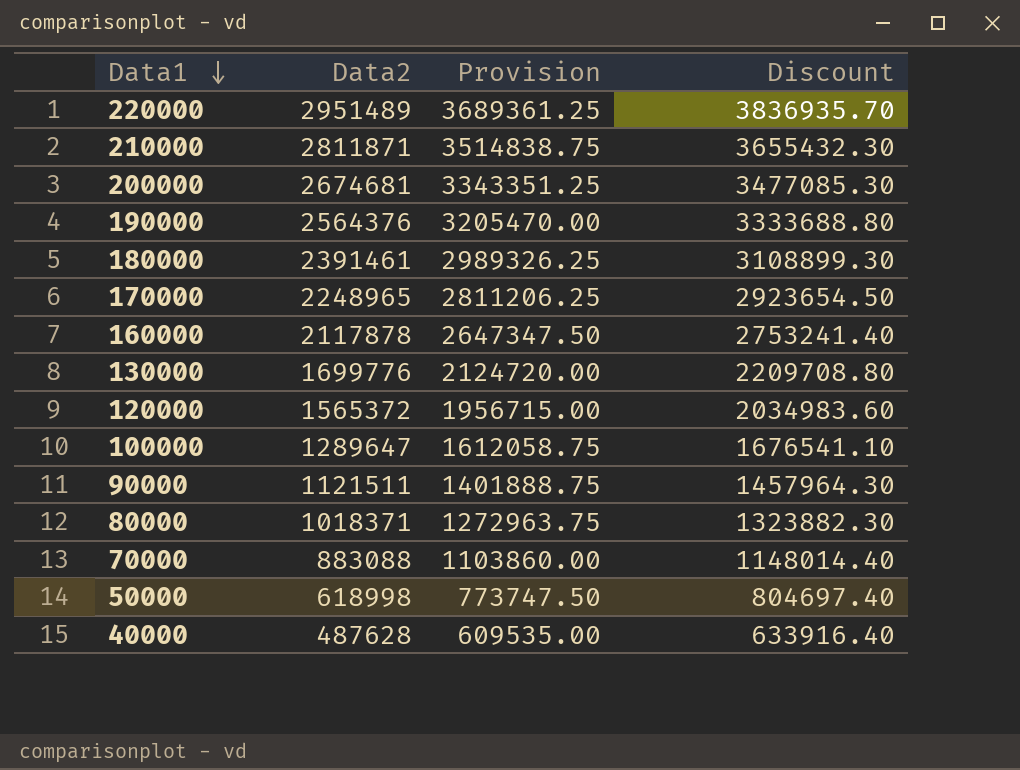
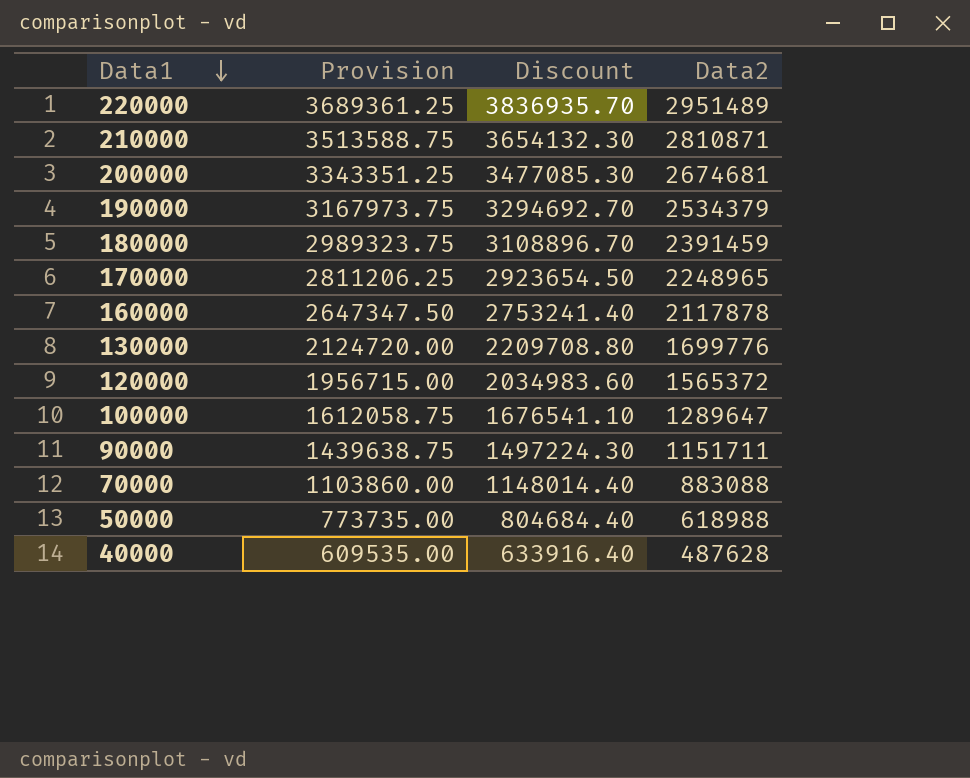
column Data2 | position: 2 -> 4
row 80000: 1018371 | 1272963.75 | 1323882.30 -> none
210000 | Provision: 3514838.75 -> 3513588.75
210000 | Discount: 3655432.30 -> 3654132.30
210000 | Data2: 2811871 -> 2810871
190000 | Provision: 3205470.00 -> 3167973.75
190000 | Discount: 3333688.80 -> 3294692.70
190000 | Data2: 2564376 -> 2534379
180000 | Provision: 2989326.25 -> 2989323.75
180000 | Discount: 3108899.30 -> 3108896.70
180000 | Data2: 2391461 -> 2391459
90000 | Provision: 1401888.75 -> 1439638.75
90000 | Discount: 1457964.30 -> 1497224.30
90000 | Data2: 1121511 -> 1151711
50000 | Provision: 773747.50 -> 773735.00
50000 | Discount: 804697.40 -> 804684.40
50000 | Data2: 618998 -> 618988

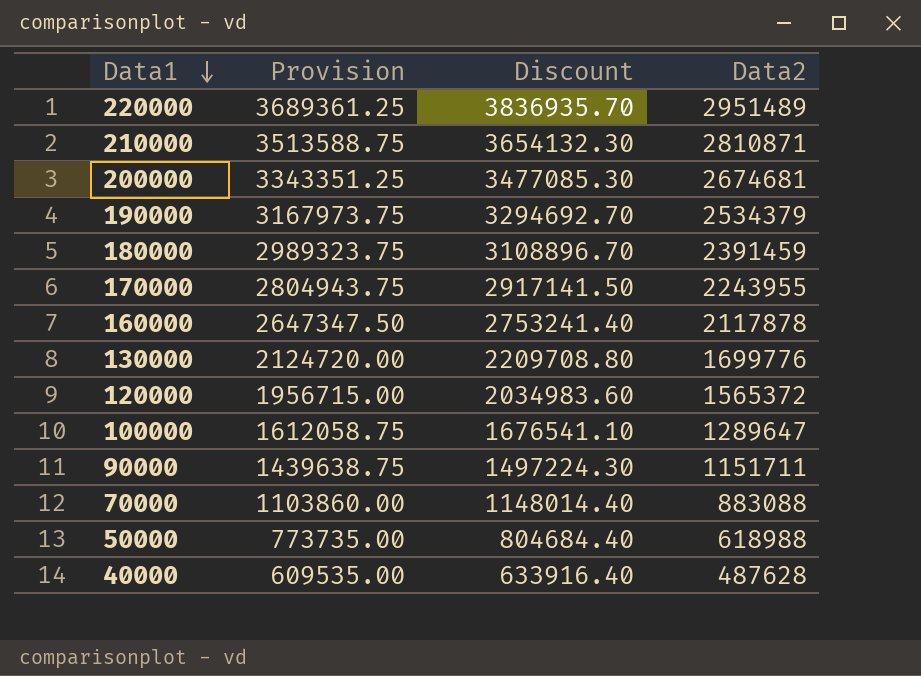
170000 | Provision: 2811206.25 -> 2804943.75
170000 | Discount: 2923654.50 -> 2917141.50
170000 | Data2: 2248965 -> 2243955

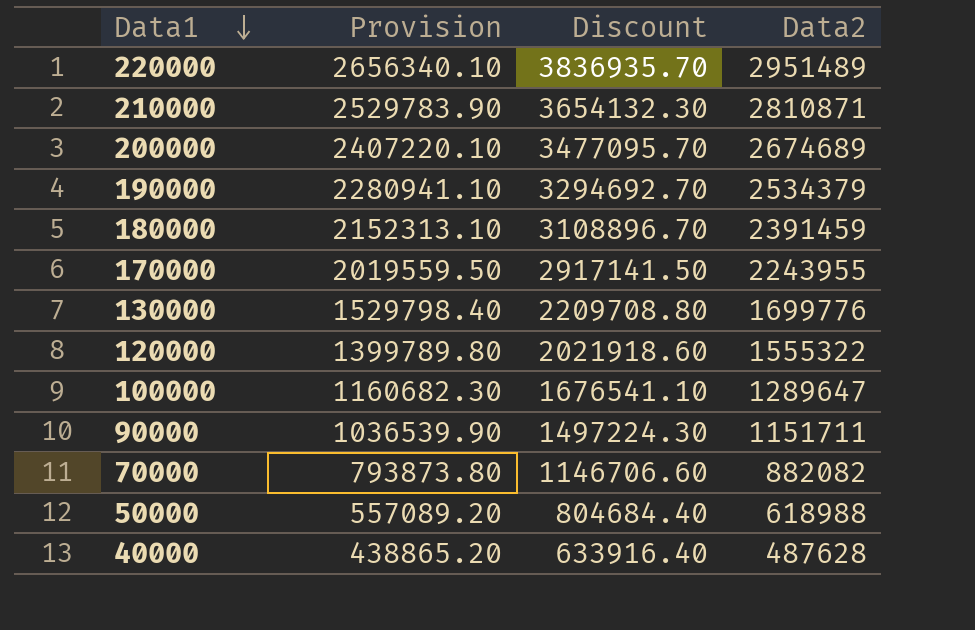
column Provision | formula: [Data2] * 1.25 -> [Data2] * 0.9
row 160000: 2647347.50 | 2753241.40 | 2117878 -> none
200000 | Discount: 3477085.30 -> 3477095.70
200000 | Data2: 2674681 -> 2674689
120000 | Discount: 2034983.60 -> 2021918.60
120000 | Data2: 1565372 -> 1555322
70000 | Discount: 1148014.40 -> 1146706.60
70000 | Data2: 883088 -> 882082

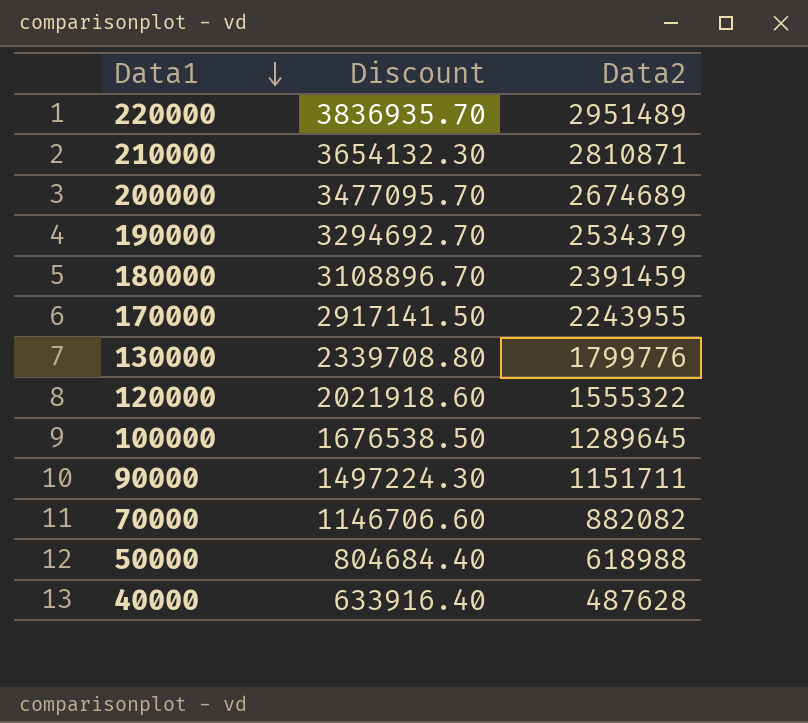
column Provision | formula: [Data2] * 0.9 -> none
130000 | Discount: 2209708.80 -> 2339708.80
130000 | Data2: 1699776 -> 1799776
100000 | Discount: 1676541.10 -> 1676538.50
100000 | Data2: 1289647 -> 1289645

